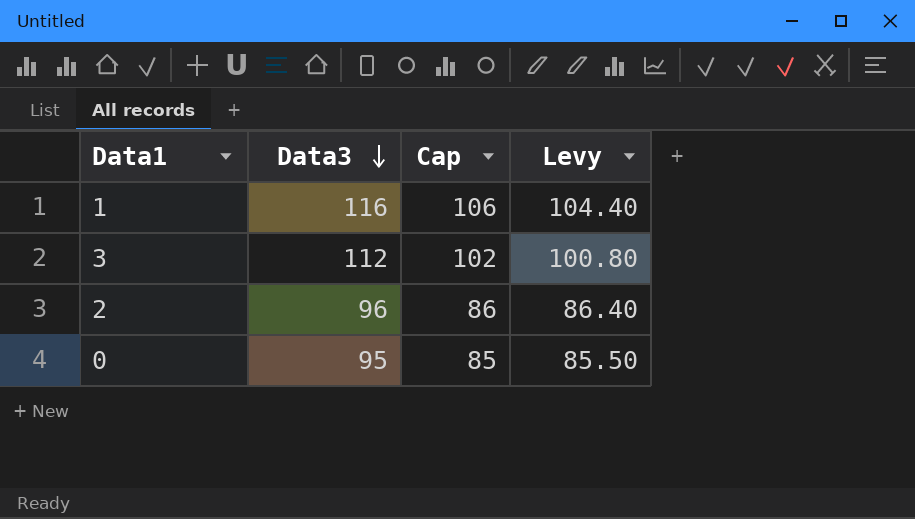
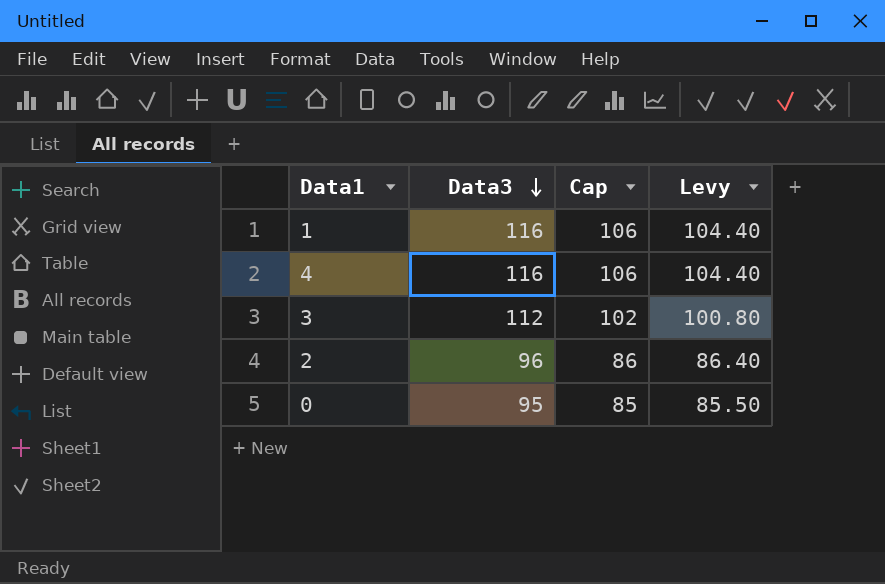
row 4: none -> 116 | 106 | 104.40

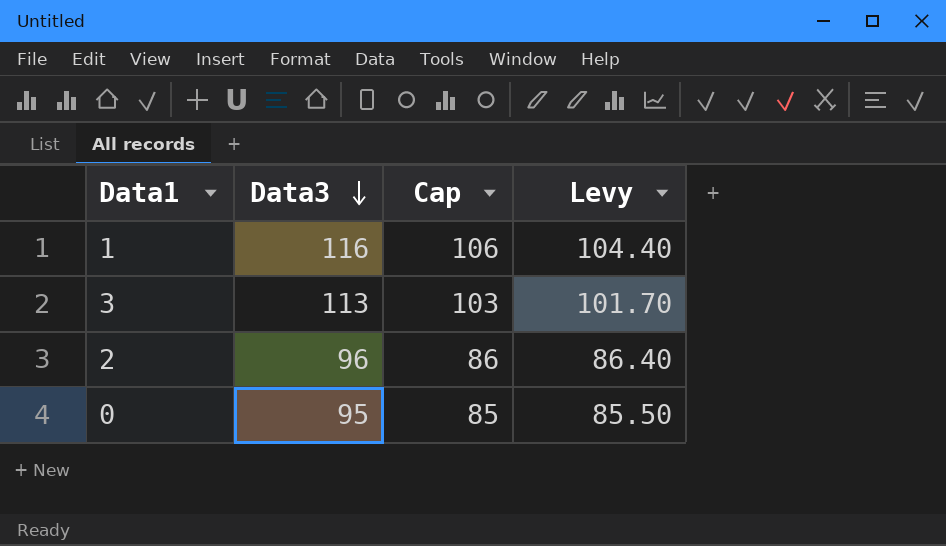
row 4: 116 | 106 | 104.40 -> none
3 | Data3: 112 -> 113
3 | Cap: 102 -> 103
3 | Levy: 100.80 -> 101.70

